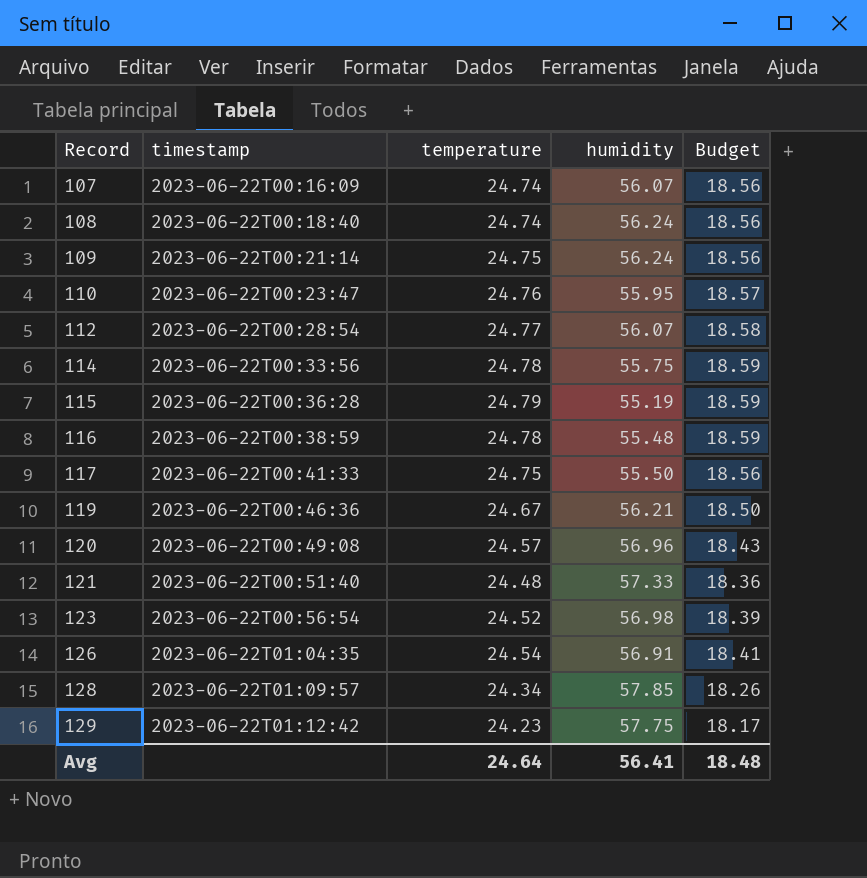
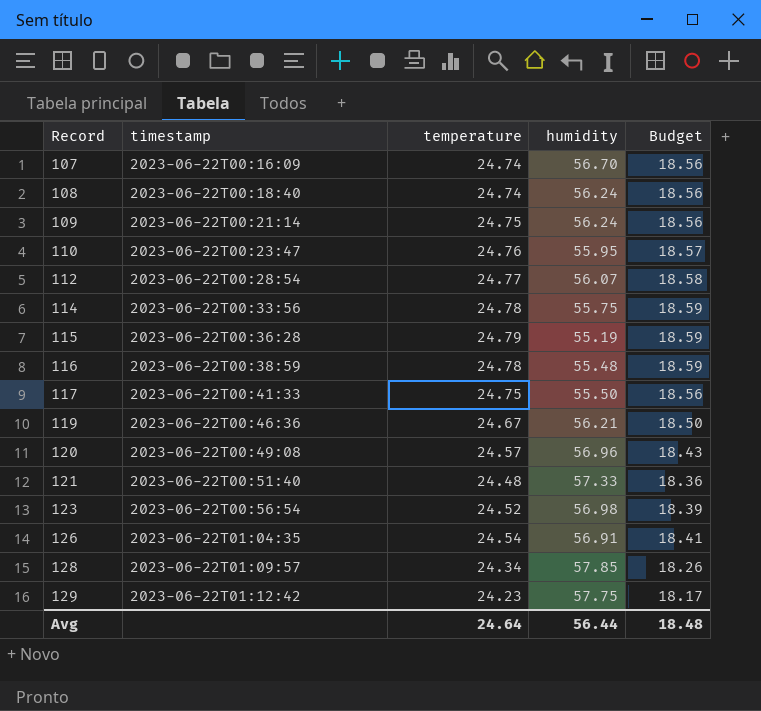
107 | humidity: 56.07 -> 56.70
Avg | humidity: 56.41 -> 56.44

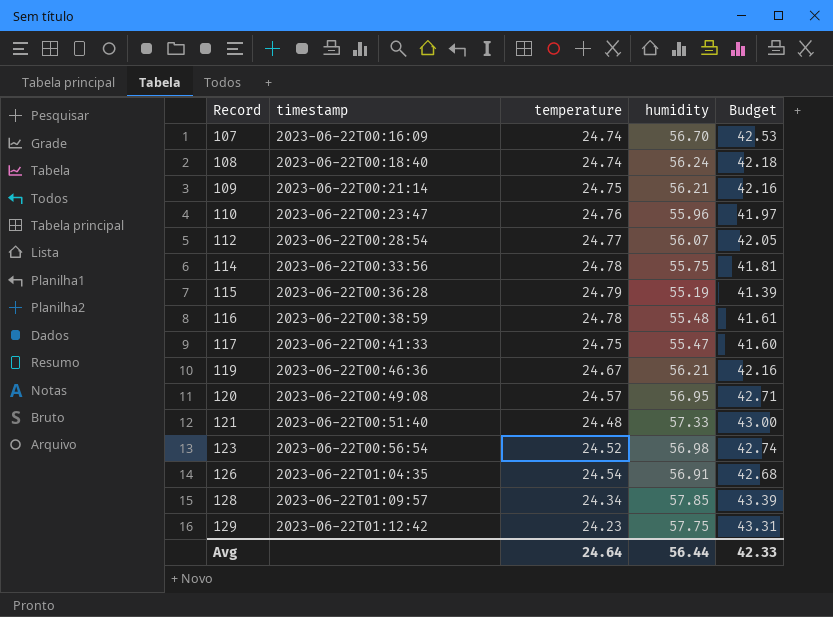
column Budget | formula: [temperature] * 0.75 -> [humidity] * 0.75
109 | humidity: 56.24 -> 56.21
110 | humidity: 55.95 -> 55.96
117 | humidity: 55.50 -> 55.47
120 | humidity: 56.96 -> 56.95
Avg | Budget: 18.48 -> 42.33

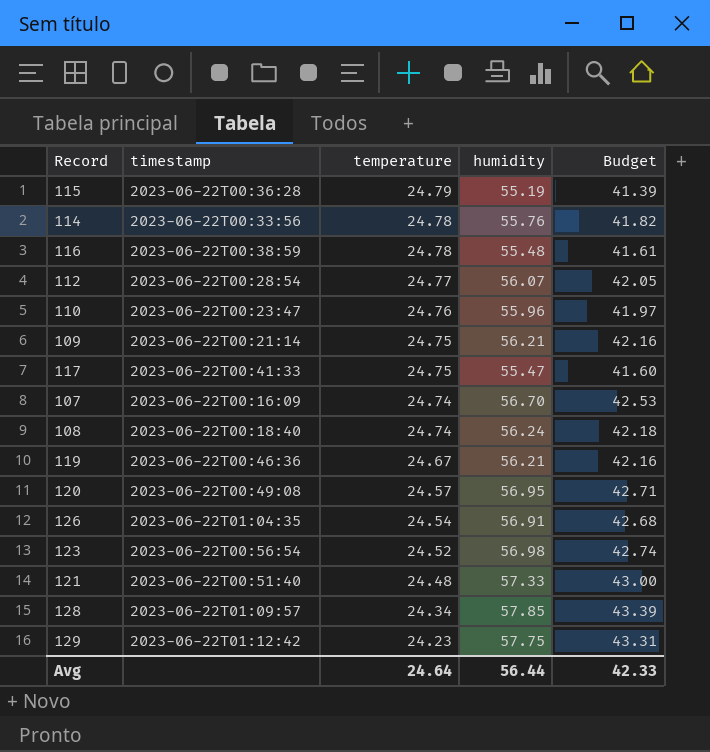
row order: Record ascending -> temperature descending
114 | humidity: 55.75 -> 55.76
114 | Budget: 41.81 -> 41.82

